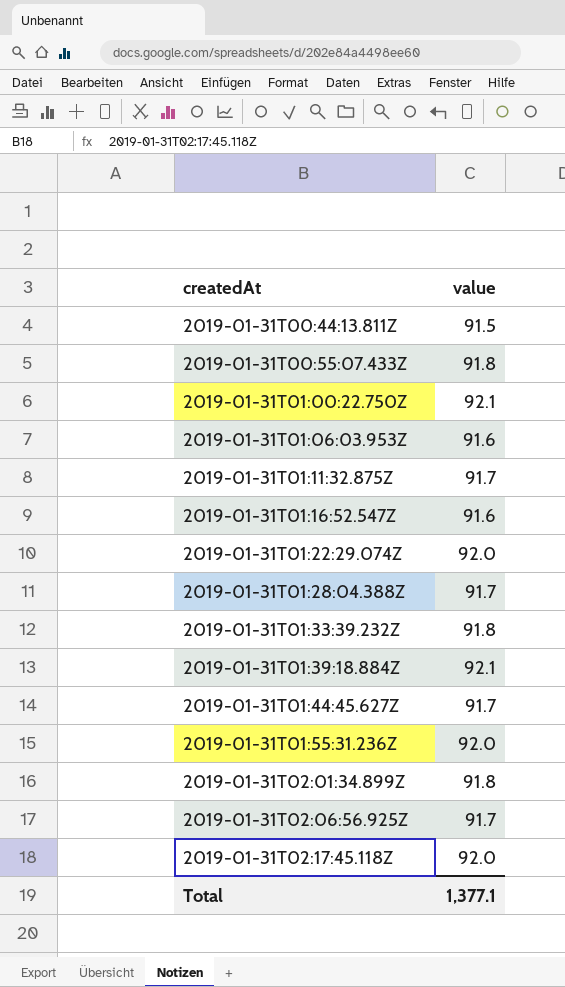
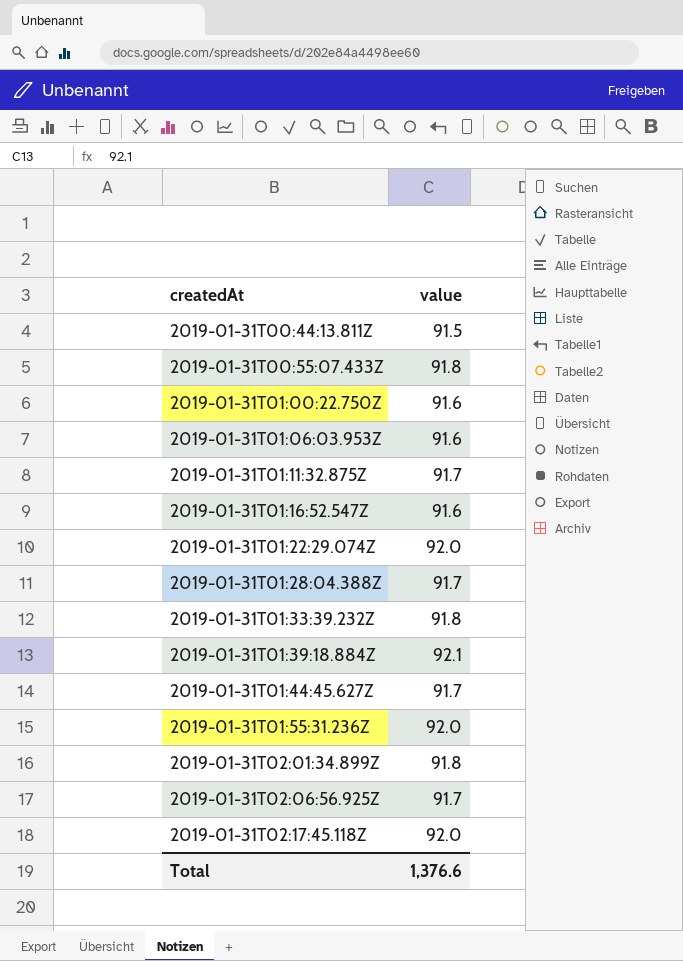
2019-01-31T01:00:22.750Z | value: 92.1 -> 91.6
Total | value: 1,377.1 -> 1,376.6

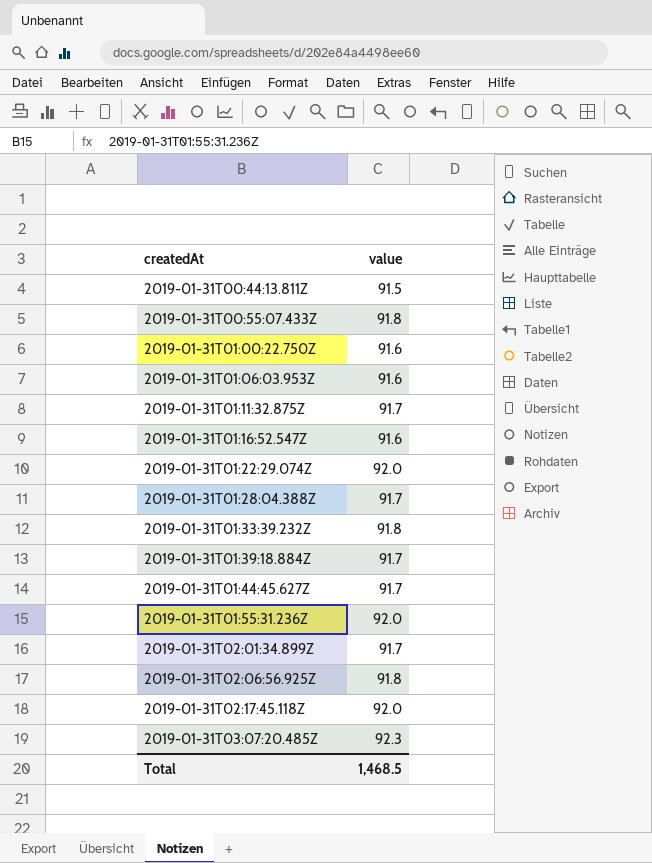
2019-01-31T01:39:18.884Z | value: 92.1 -> 91.7
2019-01-31T02:01:34.899Z | value: 91.8 -> 91.7
2019-01-31T02:06:56.925Z | value: 91.7 -> 91.8
row 2019-01-31T03:07:20.485Z: none -> 92.3
Total | value: 1,376.6 -> 1,468.5

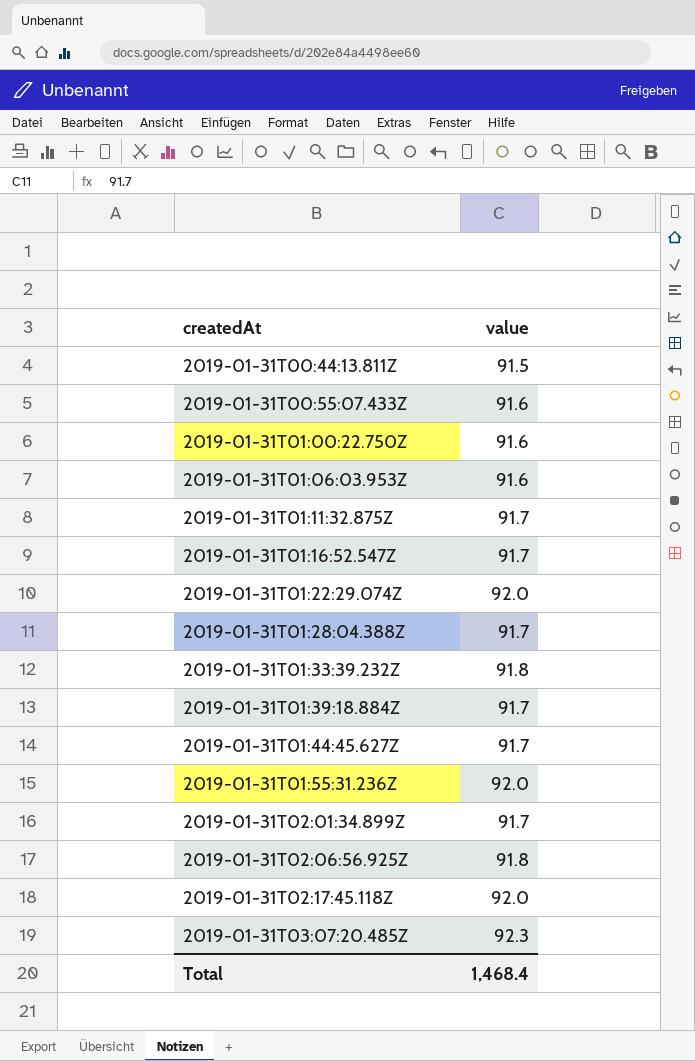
2019-01-31T00:55:07.433Z | value: 91.8 -> 91.6
2019-01-31T01:16:52.547Z | value: 91.6 -> 91.7
Total | value: 1,468.5 -> 1,468.4

